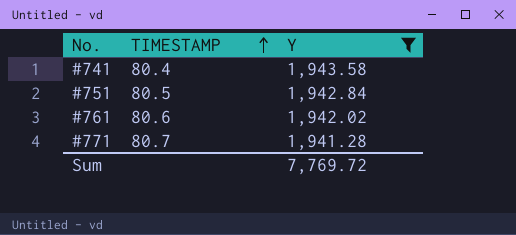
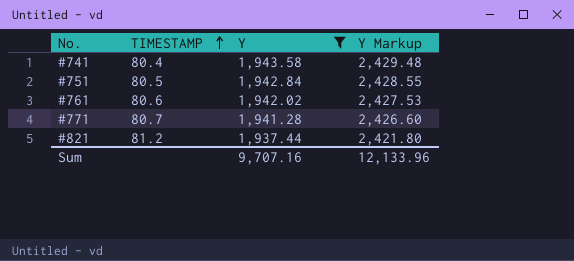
column Y Markup | formula: none -> [Y] * 1.25
row #821: none -> 81.2 | 1,937.44 | 2,421.80
Sum | Y: 7,769.72 -> 9,707.16

